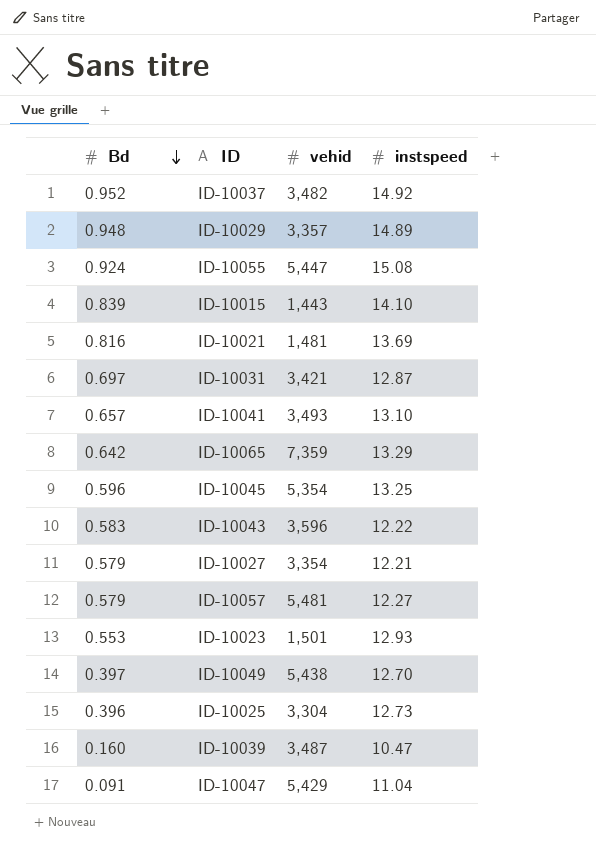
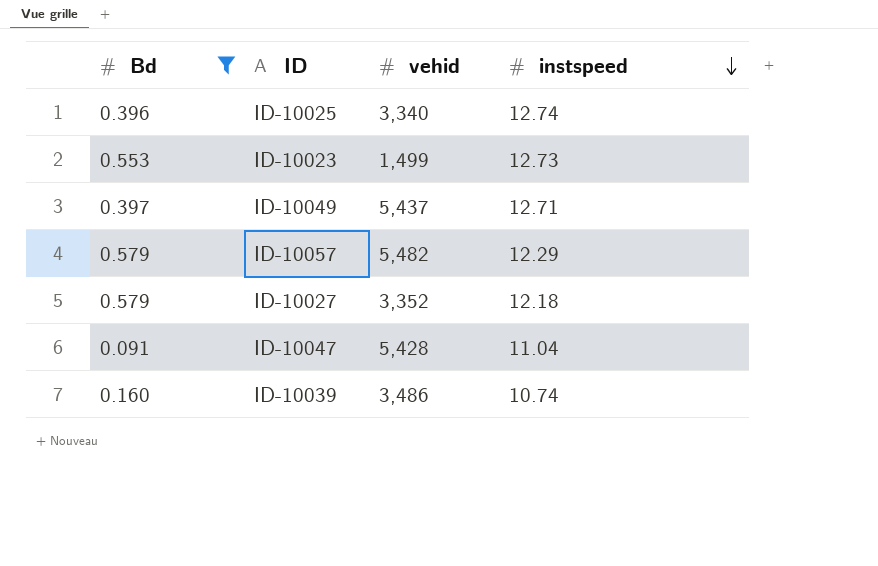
filter: none -> Bd <= 0.579
row order: Bd descending -> instspeed descending
ID-10025 | vehid: 3,304 -> 3,340
ID-10025 | instspeed: 12.73 -> 12.74
ID-10023 | vehid: 1,501 -> 1,499
ID-10023 | instspeed: 12.93 -> 12.73
ID-10049 | vehid: 5,438 -> 5,437
ID-10049 | instspeed: 12.70 -> 12.71
ID-10057 | vehid: 5,481 -> 5,482
ID-10057 | instspeed: 12.27 -> 12.29
ID-10027 | vehid: 3,354 -> 3,352
ID-10027 | instspeed: 12.21 -> 12.18
ID-10047 | vehid: 5,429 -> 5,428
ID-10039 | vehid: 3,487 -> 3,486
ID-10039 | instspeed: 10.47 -> 10.74

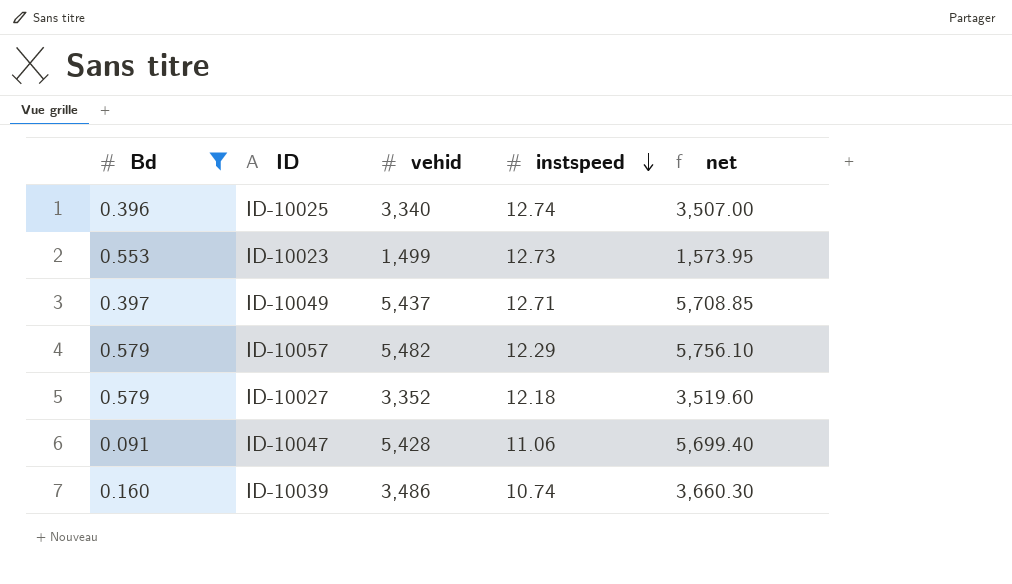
column net | formula: none -> [vehid] * 1.05
ID-10047 | instspeed: 11.04 -> 11.06

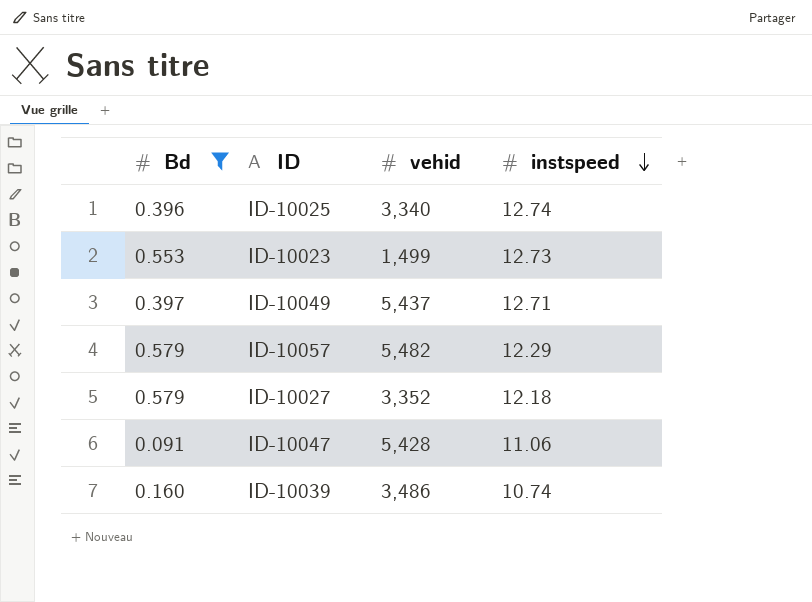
column net | formula: [vehid] * 1.05 -> none

